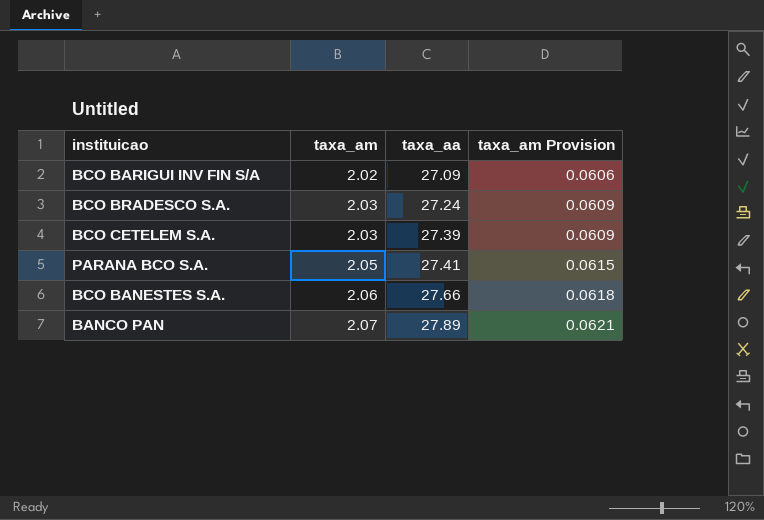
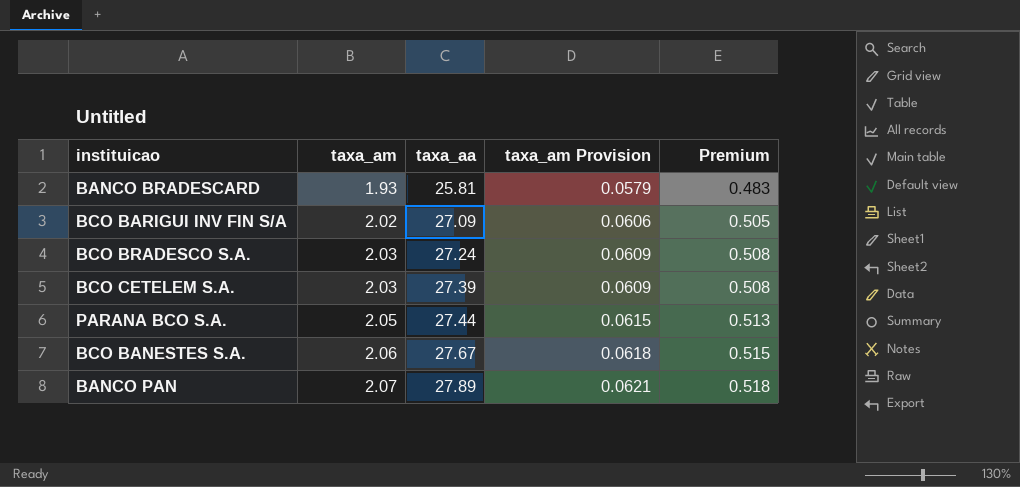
column Premium | formula: none -> [taxa_am] * 0.25
row BANCO BRADESCARD: none -> 1.93 | 25.81 | 0.0579 | 0.483
PARANA BCO S.A. | taxa_aa: 27.41 -> 27.44
BCO BANESTES S.A. | taxa_aa: 27.66 -> 27.67

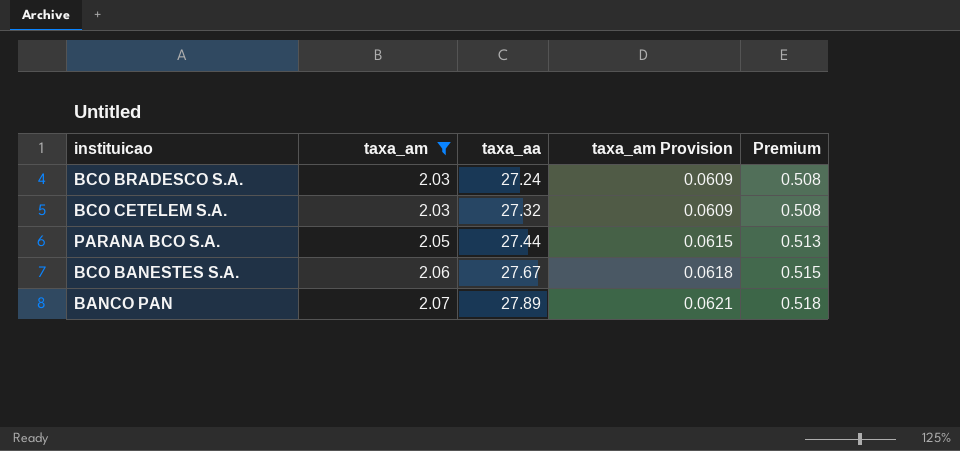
filter: none -> taxa_am >= 2.03
BCO CETELEM S.A. | taxa_aa: 27.39 -> 27.32

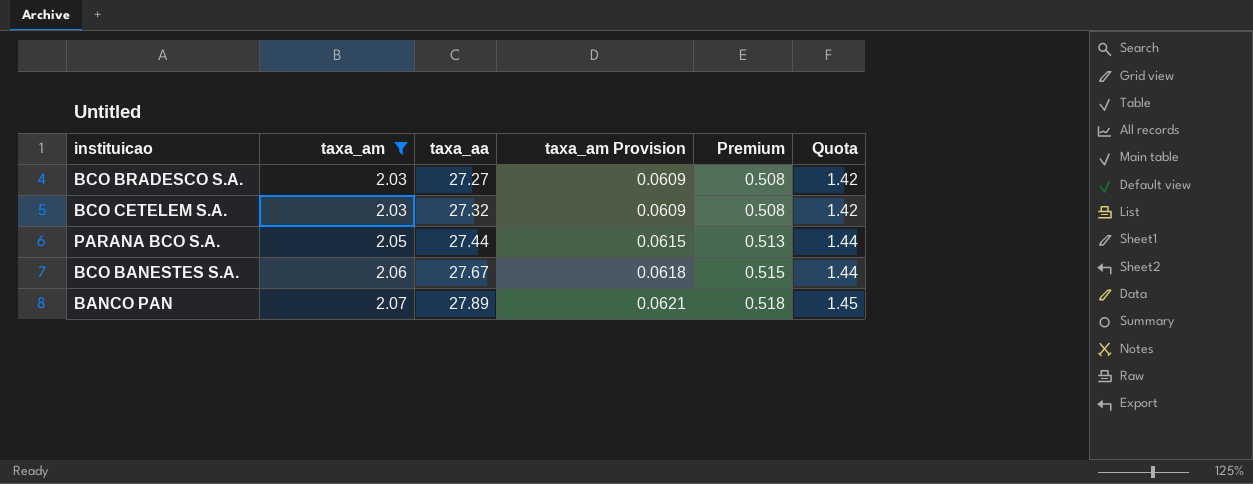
column Quota | formula: none -> [taxa_am] * 0.7
BCO BRADESCO S.A. | taxa_aa: 27.24 -> 27.27

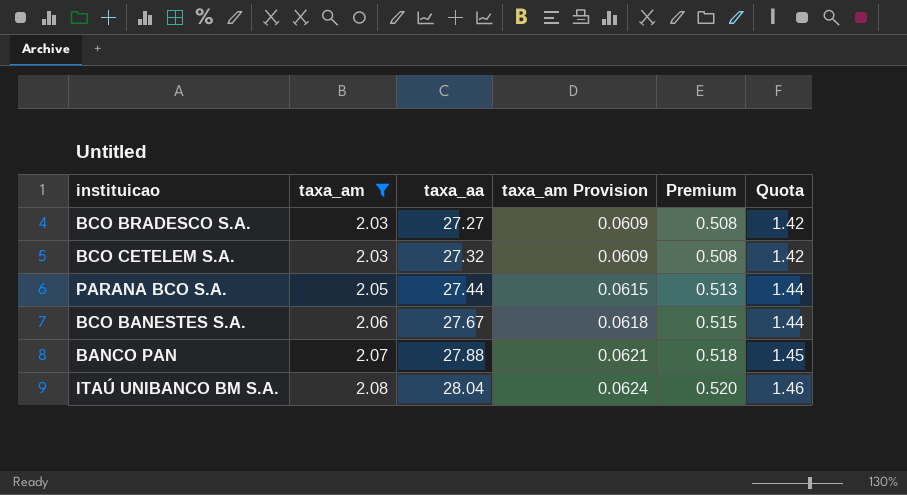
BANCO PAN | taxa_aa: 27.89 -> 27.88
row ITAÚ UNIBANCO BM S.A.: none -> 2.08 | 28.04 | 0.0624 | 0.520 | 1.46

